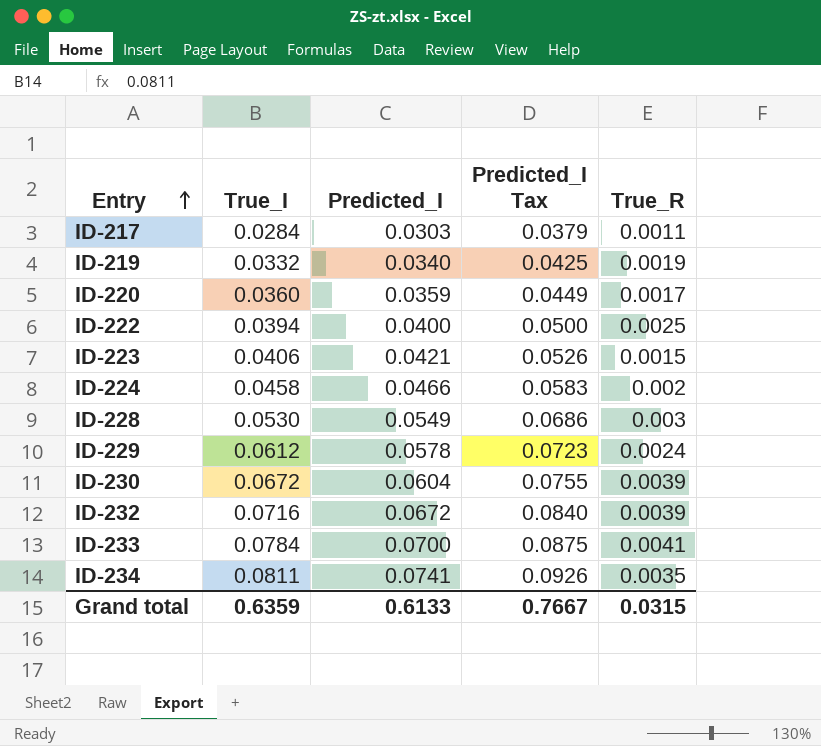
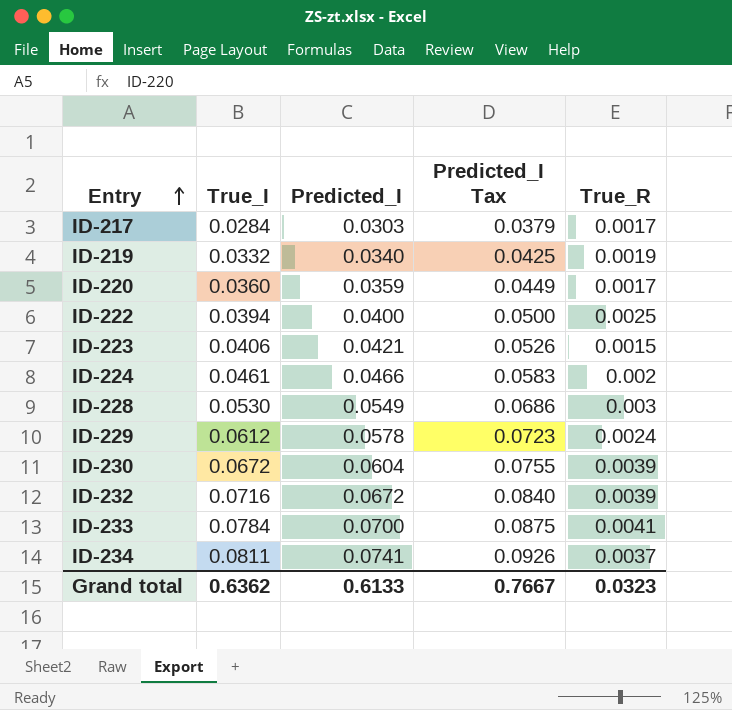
ID-217 | True_R: 0.0011 -> 0.0017
ID-224 | True_I: 0.0458 -> 0.0461
ID-234 | True_R: 0.0035 -> 0.0037
Grand total | True_I: 0.6359 -> 0.6362
Grand total | True_R: 0.0315 -> 0.0323

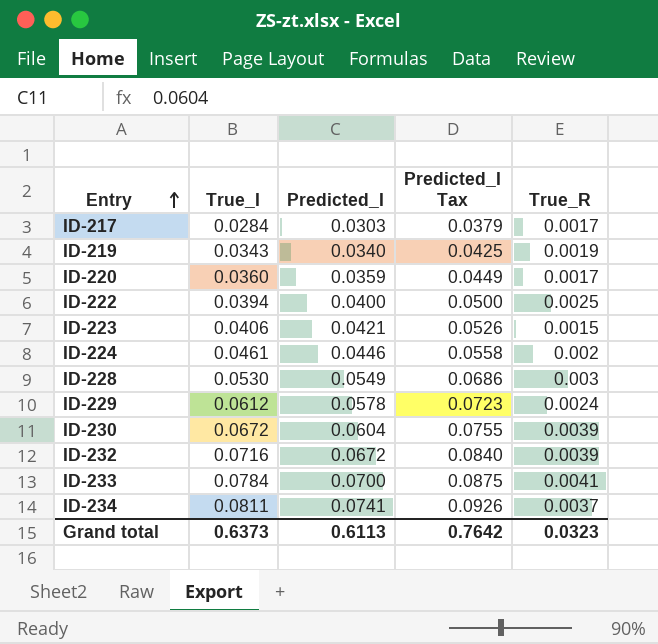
ID-219 | True_I: 0.0332 -> 0.0343
ID-224 | Predicted_I: 0.0466 -> 0.0446
ID-224 | Predicted_I Tax: 0.0583 -> 0.0558
Grand total | True_I: 0.6362 -> 0.6373
Grand total | Predicted_I: 0.6133 -> 0.6113
Grand total | Predicted_I Tax: 0.7667 -> 0.7642

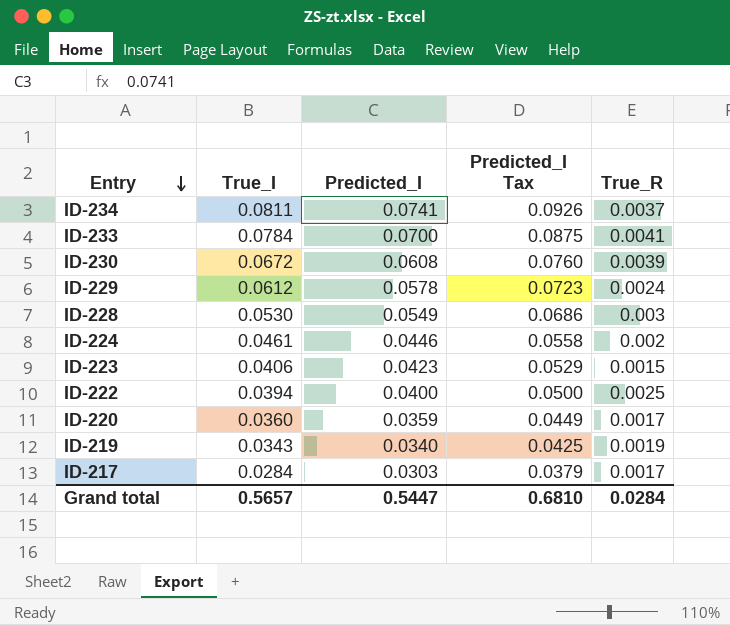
row order: Entry ascending -> Entry descending
row ID-232: 0.0716 | 0.0672 | 0.0840 | 0.0039 -> none
ID-230 | Predicted_I: 0.0604 -> 0.0608
ID-230 | Predicted_I Tax: 0.0755 -> 0.0760
ID-223 | Predicted_I: 0.0421 -> 0.0423
ID-223 | Predicted_I Tax: 0.0526 -> 0.0529
Grand total | True_I: 0.6373 -> 0.5657
Grand total | Predicted_I: 0.6113 -> 0.5447
Grand total | Predicted_I Tax: 0.7642 -> 0.6810
Grand total | True_R: 0.0323 -> 0.0284

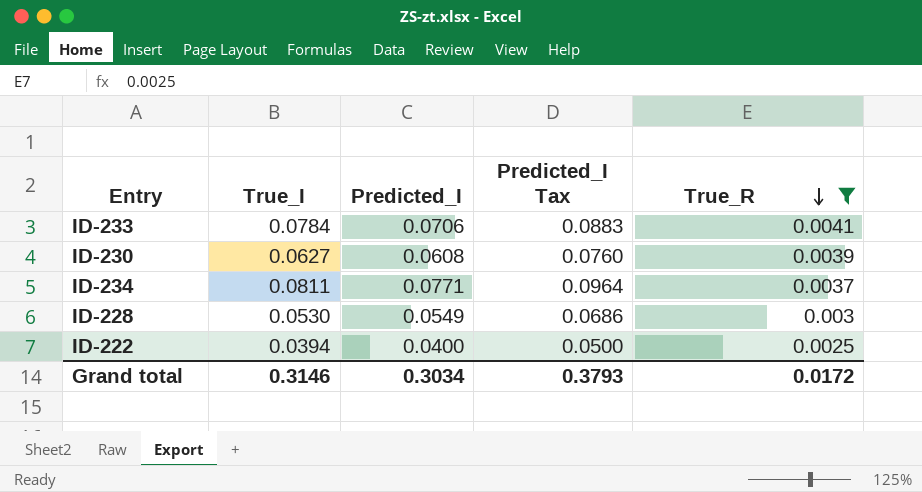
filter: none -> True_R >= 0.0025
row order: Entry descending -> True_R descending
ID-233 | Predicted_I: 0.0700 -> 0.0706
ID-233 | Predicted_I Tax: 0.0875 -> 0.0883
ID-230 | True_I: 0.0672 -> 0.0627
ID-234 | Predicted_I: 0.0741 -> 0.0771
ID-234 | Predicted_I Tax: 0.0926 -> 0.0964
Grand total | True_I: 0.5657 -> 0.3146
Grand total | Predicted_I: 0.5447 -> 0.3034
Grand total | Predicted_I Tax: 0.6810 -> 0.3793
Grand total | True_R: 0.0284 -> 0.0172

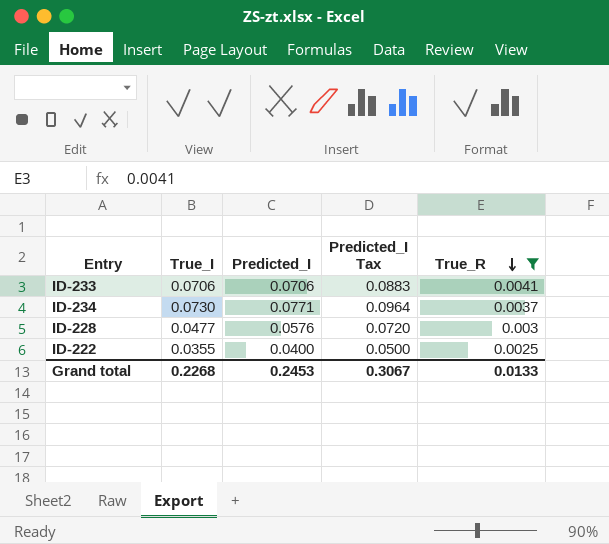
row ID-230: 0.0627 | 0.0608 | 0.0760 | 0.0039 -> none
ID-233 | True_I: 0.0784 -> 0.0706
ID-234 | True_I: 0.0811 -> 0.0730
ID-228 | True_I: 0.0530 -> 0.0477
ID-228 | Predicted_I: 0.0549 -> 0.0576
ID-228 | Predicted_I Tax: 0.0686 -> 0.0720
ID-222 | True_I: 0.0394 -> 0.0355
Grand total | True_I: 0.3146 -> 0.2268
Grand total | Predicted_I: 0.3034 -> 0.2453
Grand total | Predicted_I Tax: 0.3793 -> 0.3067
Grand total | True_R: 0.0172 -> 0.0133

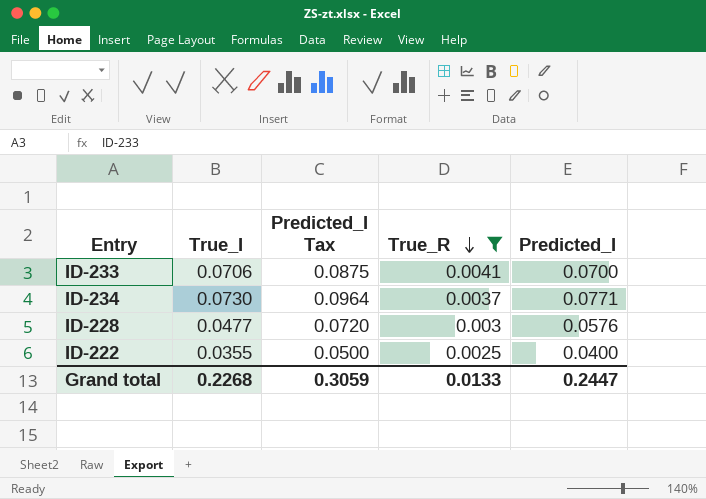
column Predicted_I | position: 3 -> 5
ID-233 | Predicted_I Tax: 0.0883 -> 0.0875
ID-233 | Predicted_I: 0.0706 -> 0.0700
Grand total | Predicted_I Tax: 0.3067 -> 0.3059
Grand total | Predicted_I: 0.2453 -> 0.2447

